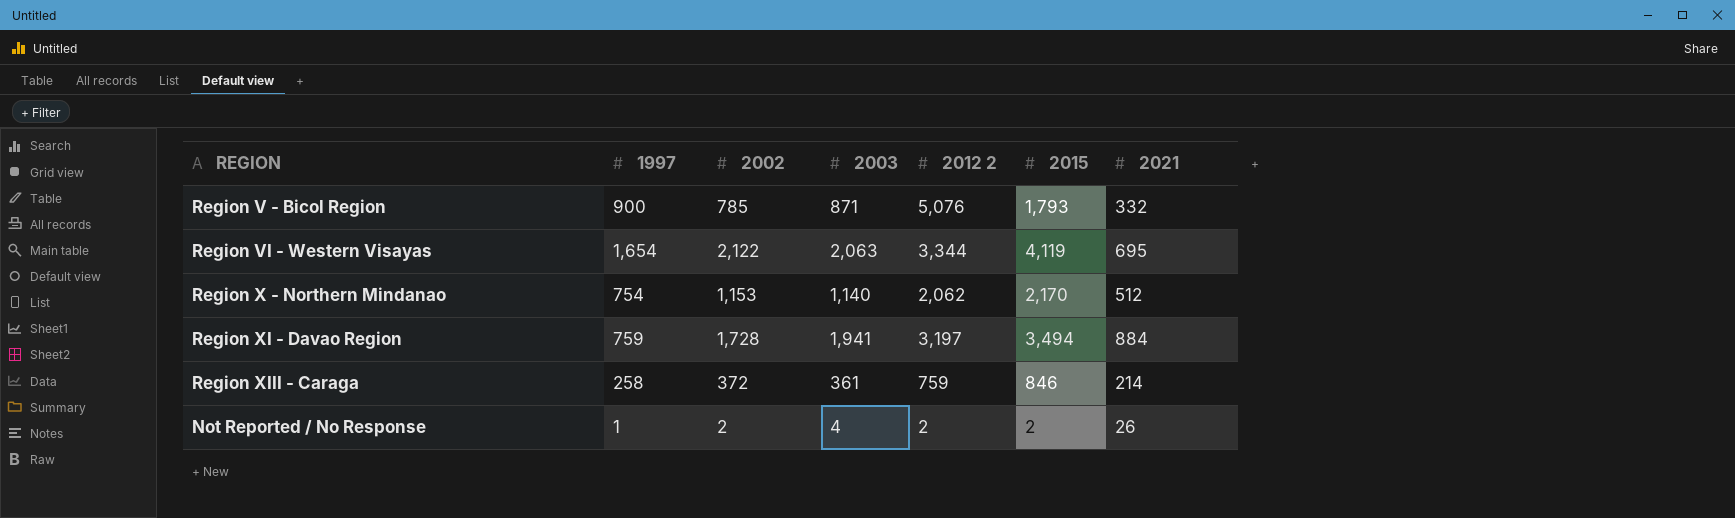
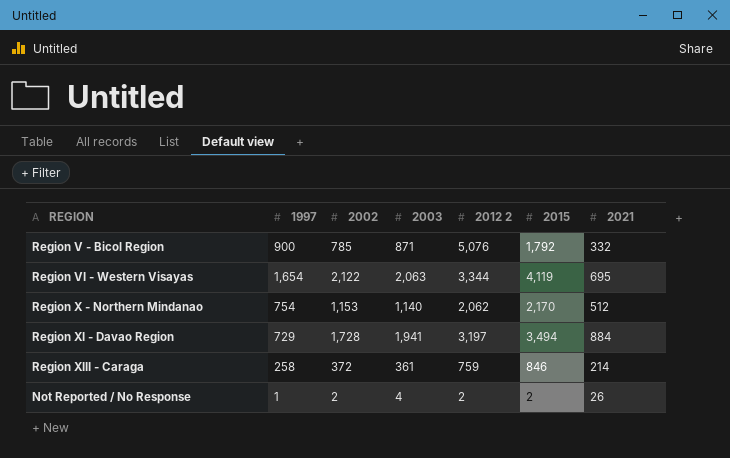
Region V - Bicol Region | 2015: 1,793 -> 1,792
Region XI - Davao Region | 1997: 759 -> 729

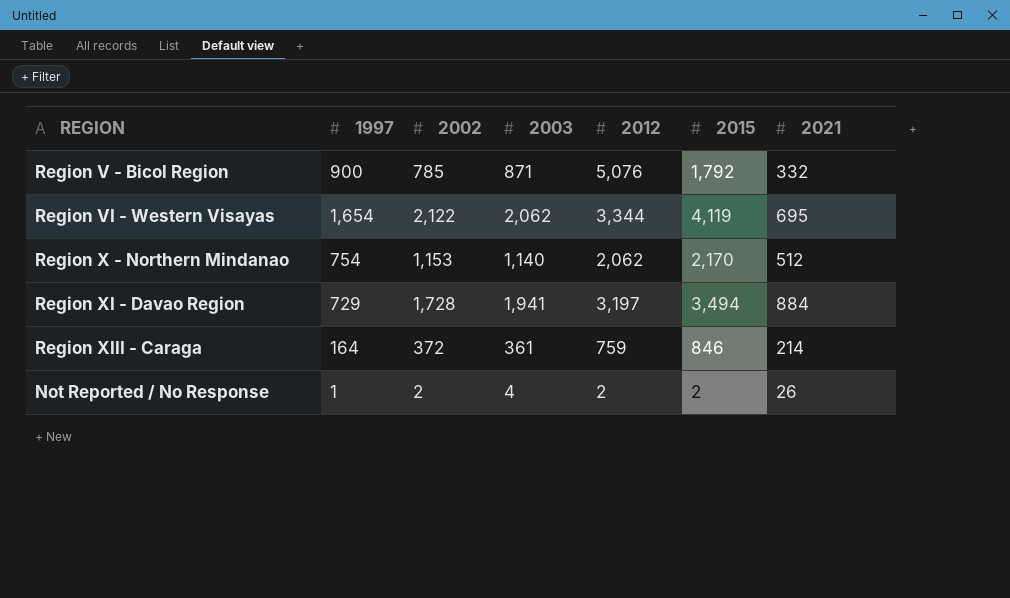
column name: 2012 2 -> 2012
Region VI - Western Visayas | 2003: 2,063 -> 2,062
Region XIII - Caraga | 1997: 258 -> 164

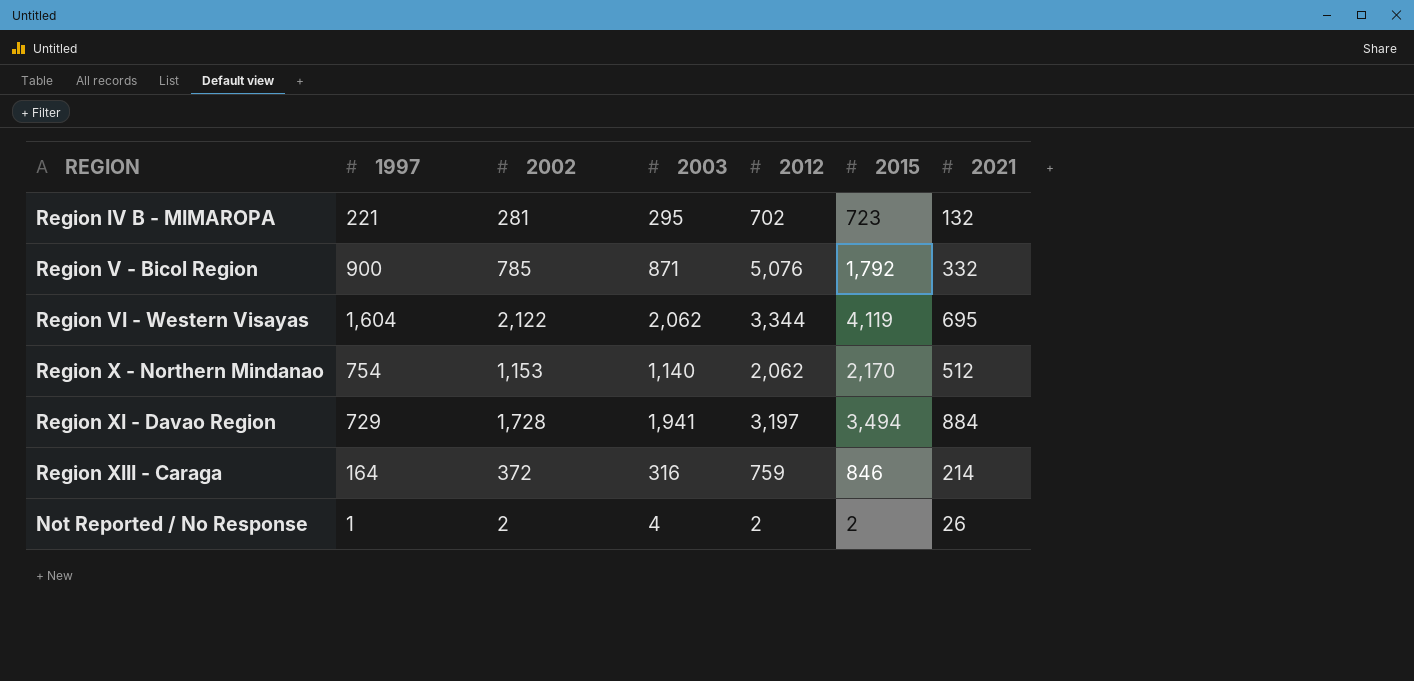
row Region IV B - MIMAROPA: none -> 221 | 281 | 295 | 702 | 723 | 132
Region VI - Western Visayas | 1997: 1,654 -> 1,604
Region XIII - Caraga | 2003: 361 -> 316

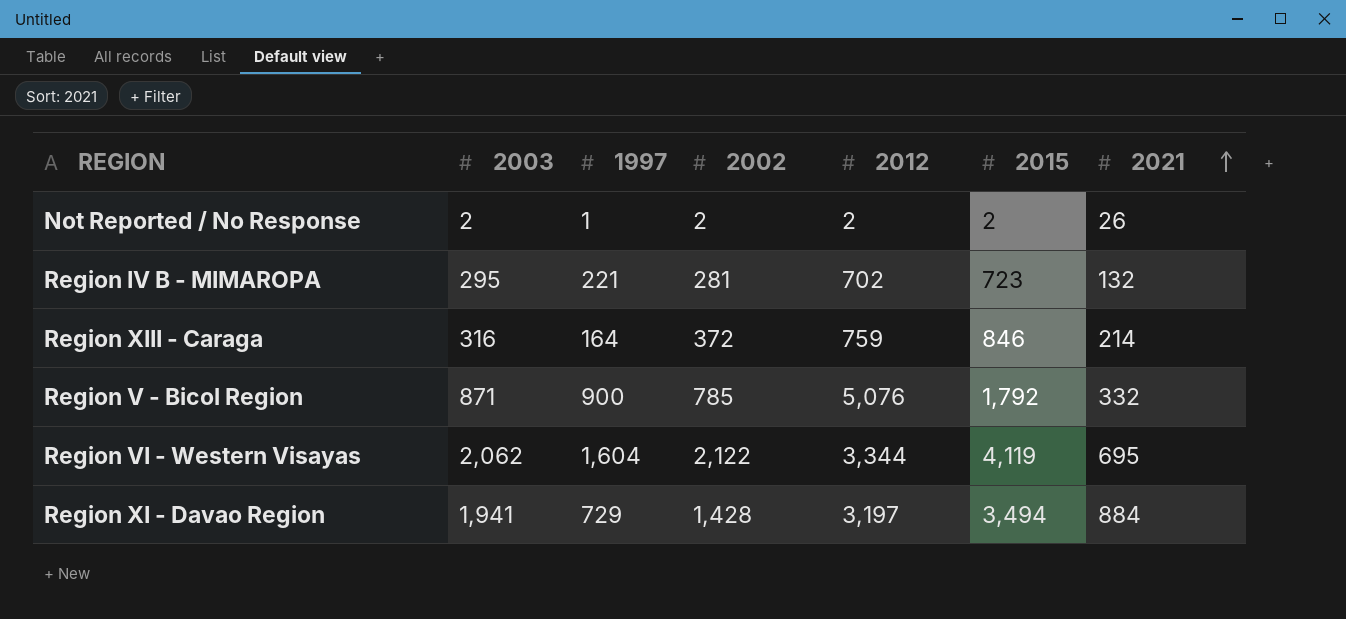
row order: none -> 2021 ascending
column 2003 | position: 4 -> 2
row Region X - Northern Mindanao: 754 | 1,153 | 1,140 | 2,062 | 2,170 | 512 -> none
Not Reported / No Response | 2003: 4 -> 2
Region XI - Davao Region | 2002: 1,728 -> 1,428

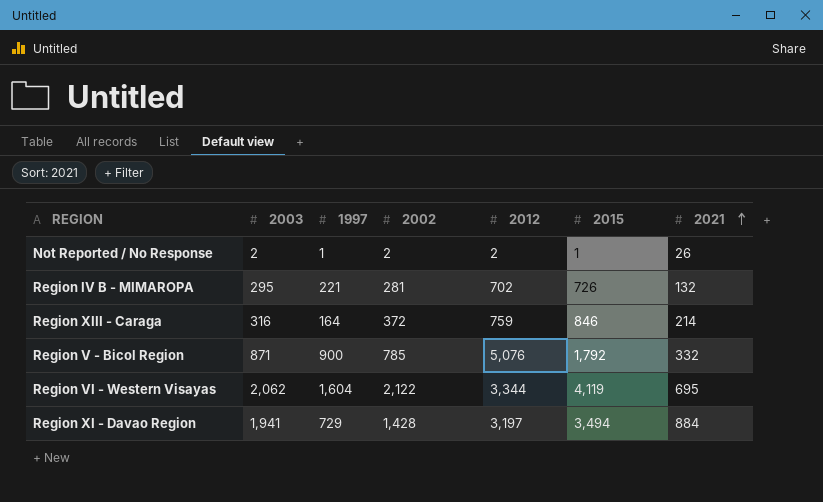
Not Reported / No Response | 2015: 2 -> 1
Region IV B - MIMAROPA | 2015: 723 -> 726

